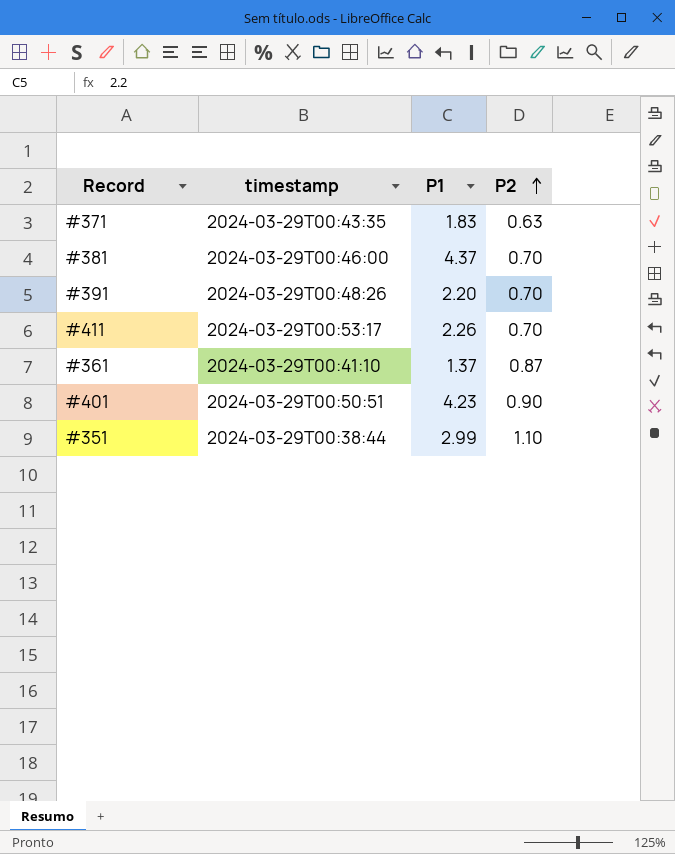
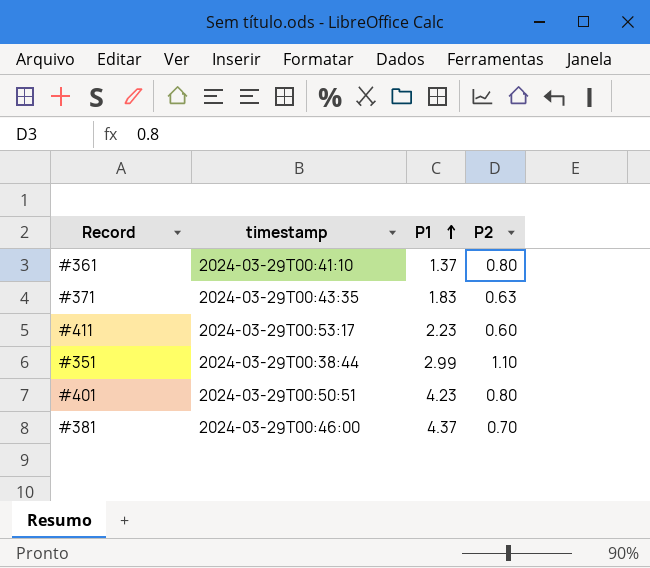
row order: P2 ascending -> P1 ascending
row #391: 2024-03-29T00:48:26 | 2.20 | 0.70 -> none
#361 | P2: 0.87 -> 0.80
#411 | P1: 2.26 -> 2.23
#411 | P2: 0.70 -> 0.60
#401 | P2: 0.90 -> 0.80

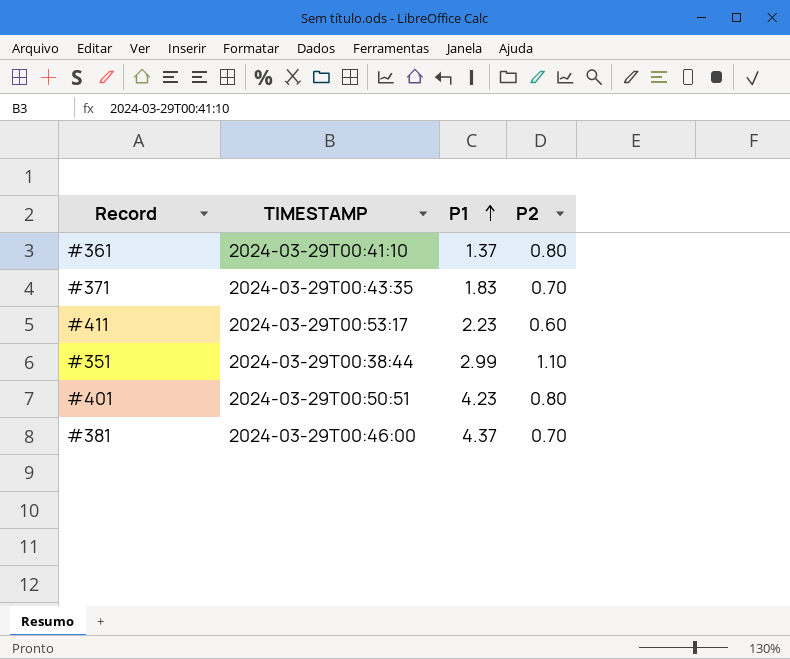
column name: timestamp -> TIMESTAMP
#371 | P2: 0.63 -> 0.70

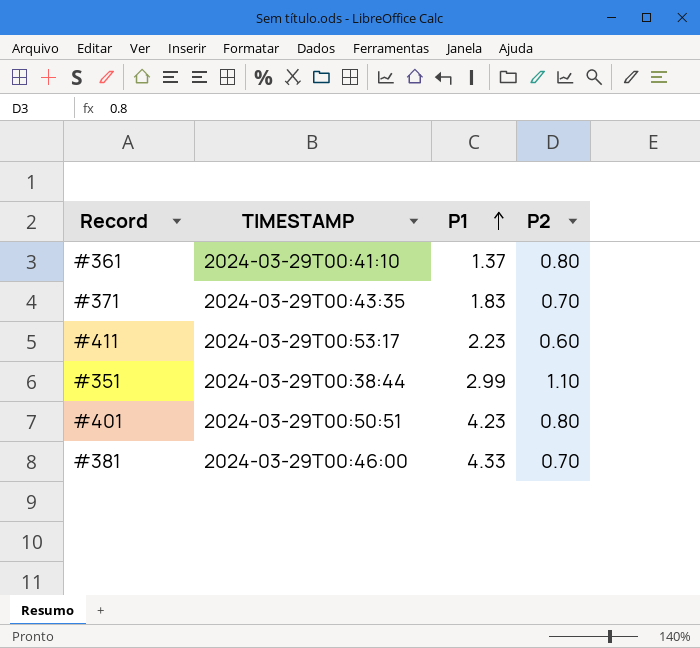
#381 | P1: 4.37 -> 4.33

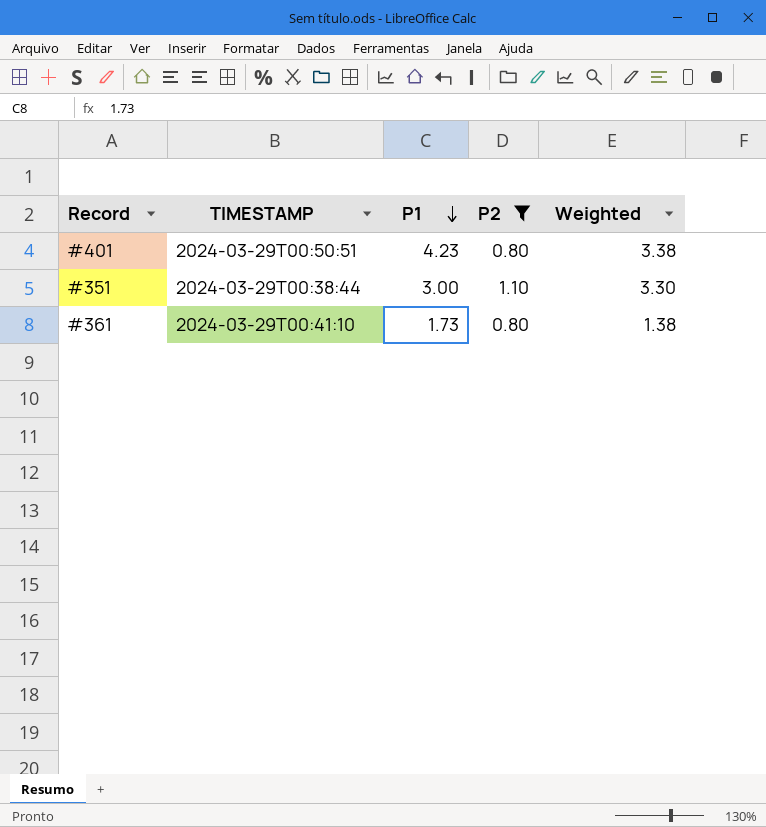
filter: none -> P2 >= 0.80
row order: P1 ascending -> P1 descending
column Weighted | formula: none -> [P1] * [P2]
#351 | P1: 2.99 -> 3.00
#361 | P1: 1.37 -> 1.73

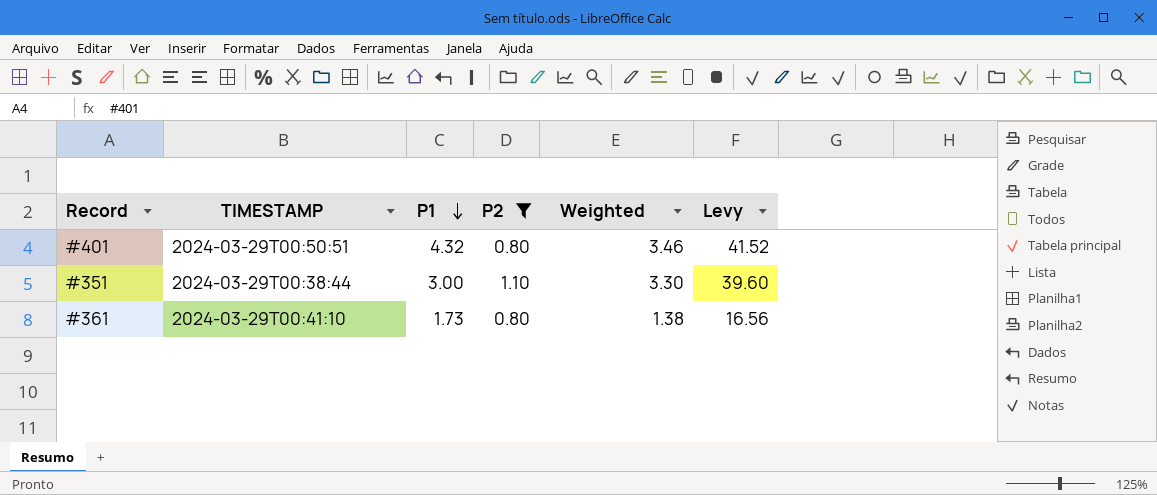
column Levy | formula: none -> [Weighted] * 12
#401 | P1: 4.23 -> 4.32
#401 | Weighted: 3.38 -> 3.46

